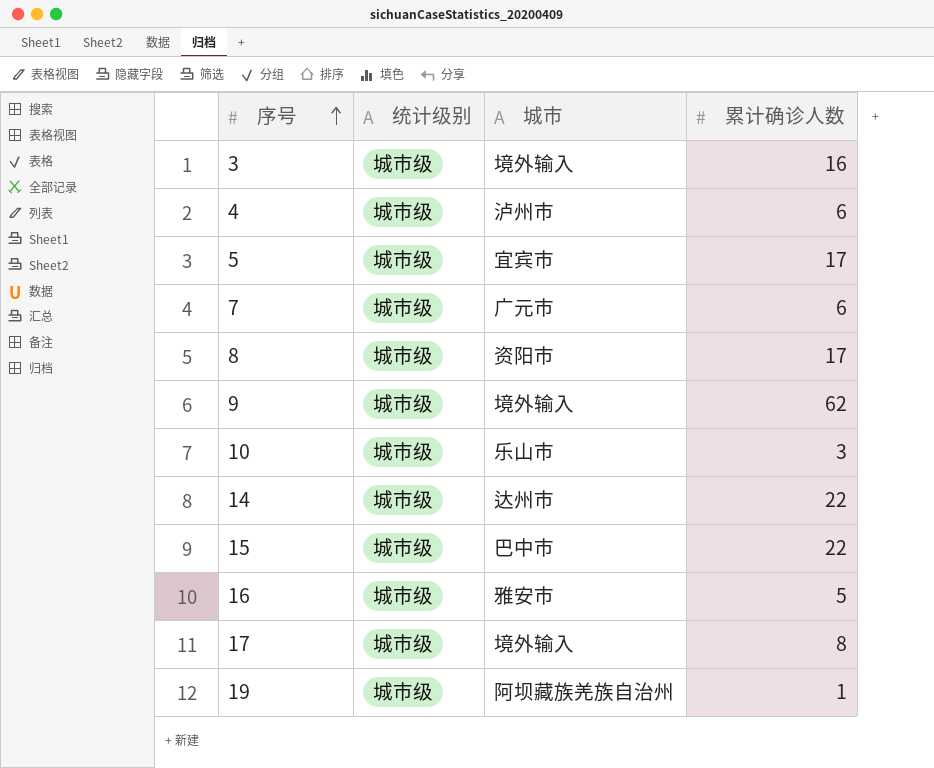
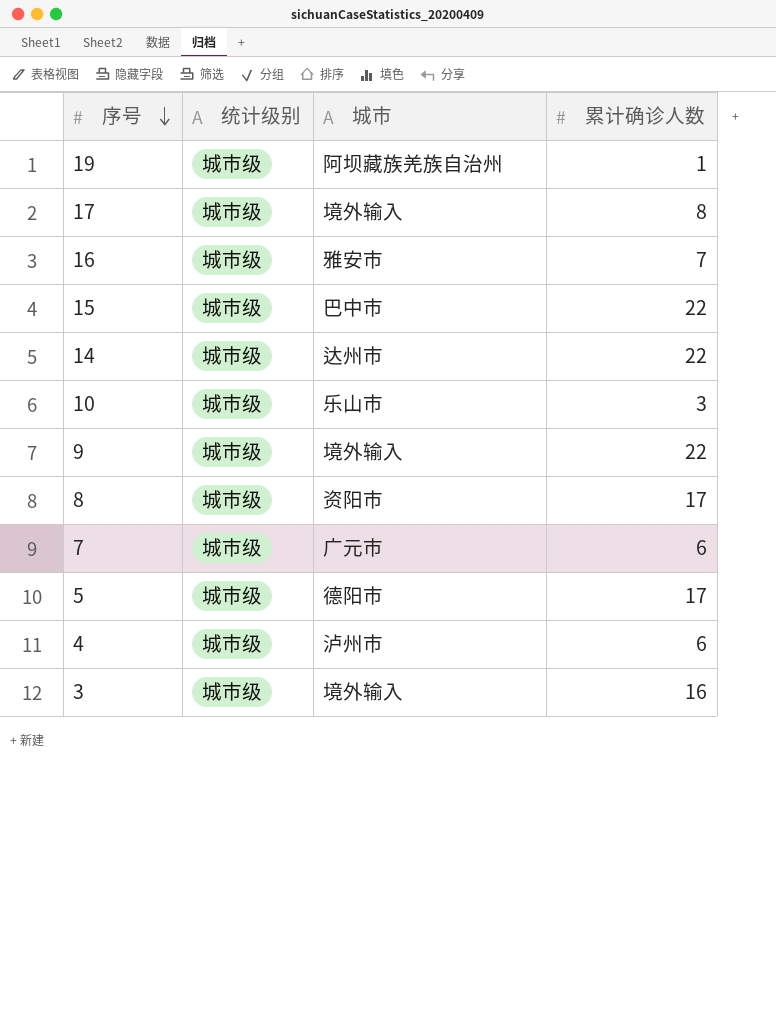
row order: 序号 ascending -> 序号 descending
16 | 累计确诊人数: 5 -> 7
9 | 累计确诊人数: 62 -> 22
5 | 城市: 宜宾市 -> 德阳市

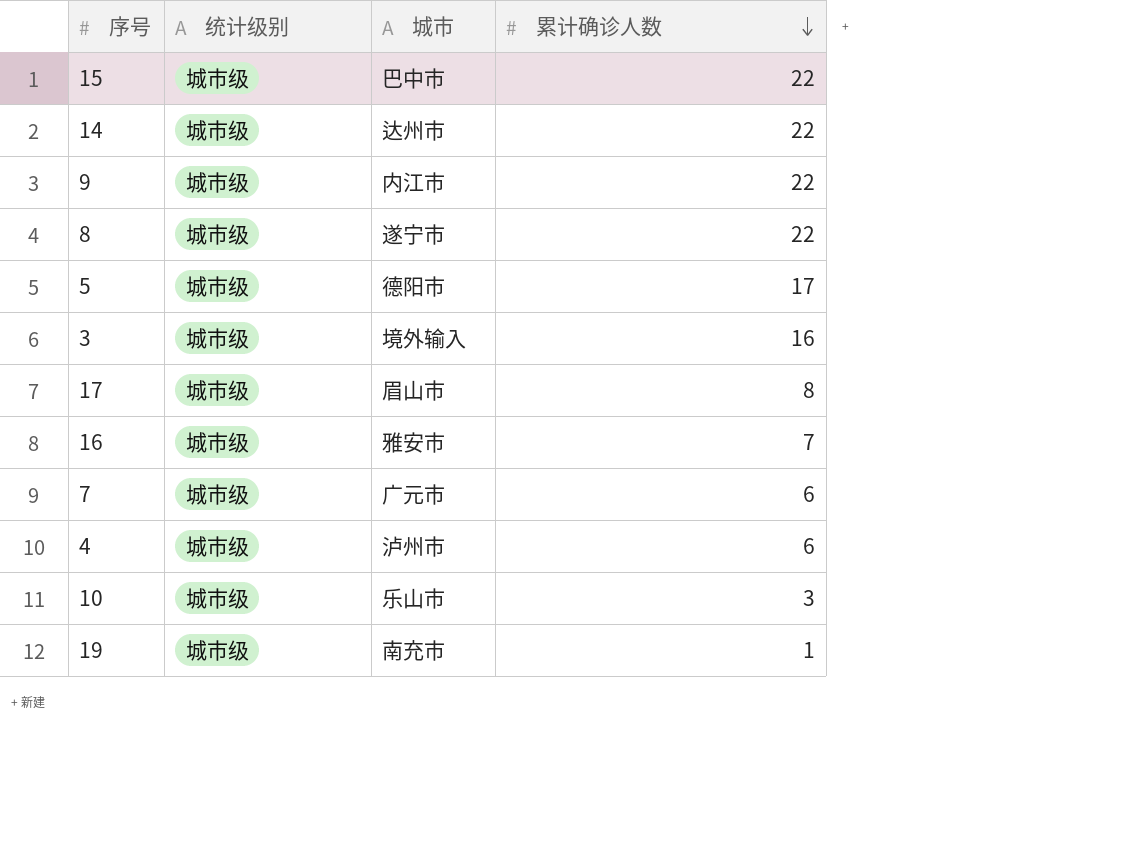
row order: 序号 descending -> 累计确诊人数 descending
9 | 城市: 境外输入 -> 内江市
8 | 城市: 资阳市 -> 遂宁市
8 | 累计确诊人数: 17 -> 22
17 | 城市: 境外输入 -> 眉山市
19 | 城市: 阿坝藏族羌族自治州 -> 南充市

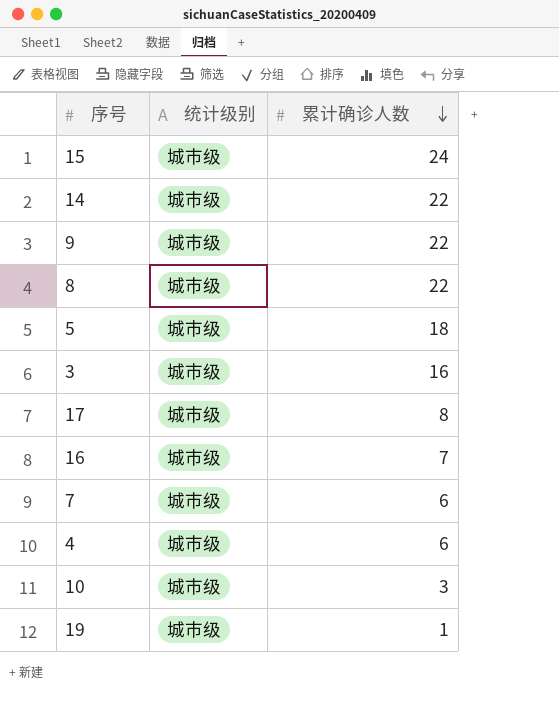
column 城市 | position: 3 -> none
15 | 累计确诊人数: 22 -> 24
5 | 累计确诊人数: 17 -> 18

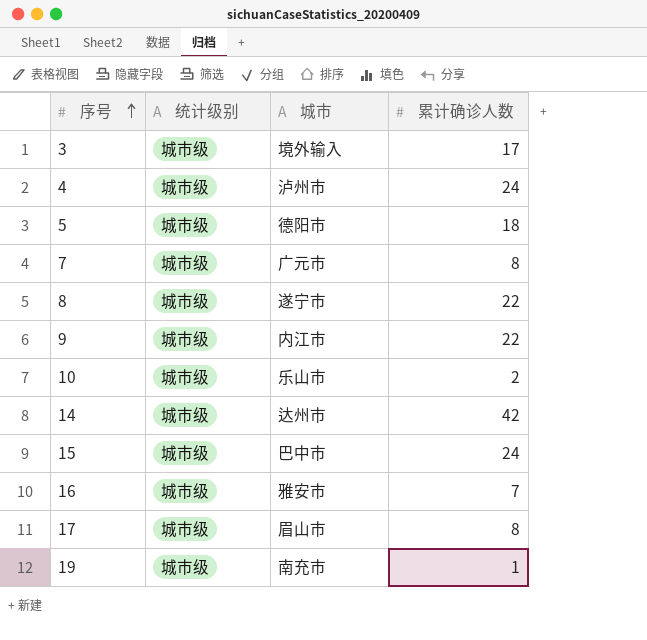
row order: 累计确诊人数 descending -> 序号 ascending
column 城市 | position: none -> 3
3 | 累计确诊人数: 16 -> 17
4 | 累计确诊人数: 6 -> 24
7 | 累计确诊人数: 6 -> 8
10 | 累计确诊人数: 3 -> 2
14 | 累计确诊人数: 22 -> 42

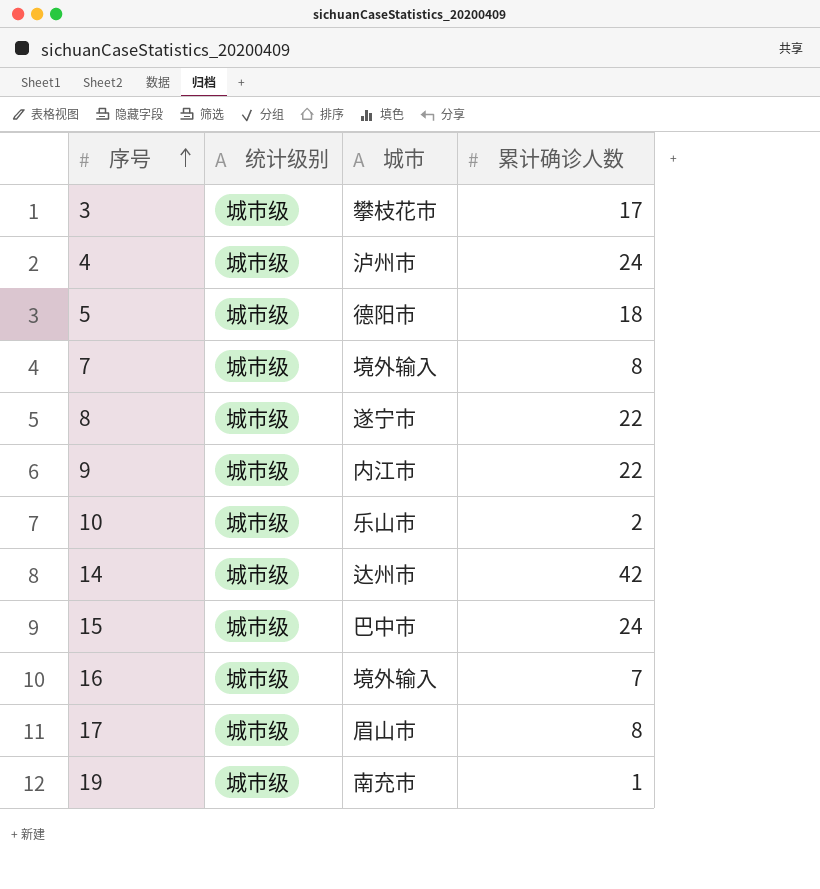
3 | 城市: 境外输入 -> 攀枝花市
7 | 城市: 广元市 -> 境外输入
16 | 城市: 雅安市 -> 境外输入

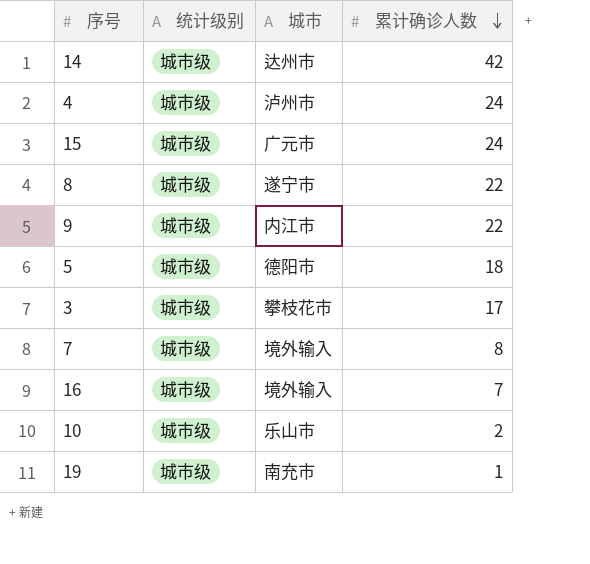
row order: 序号 ascending -> 累计确诊人数 descending
row 17: 城市级 | 眉山市 | 8 -> none
15 | 城市: 巴中市 -> 广元市

